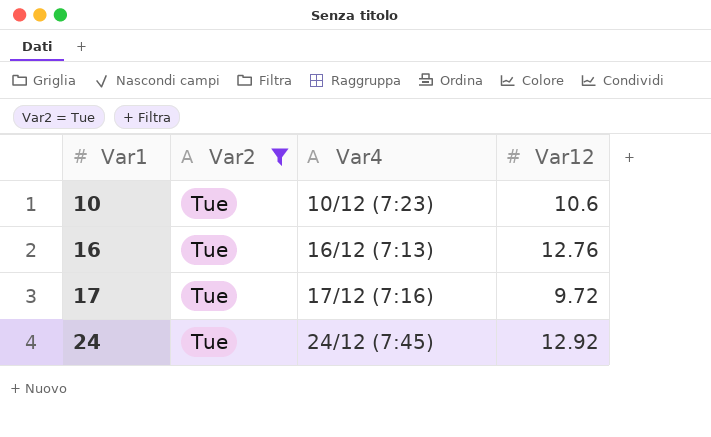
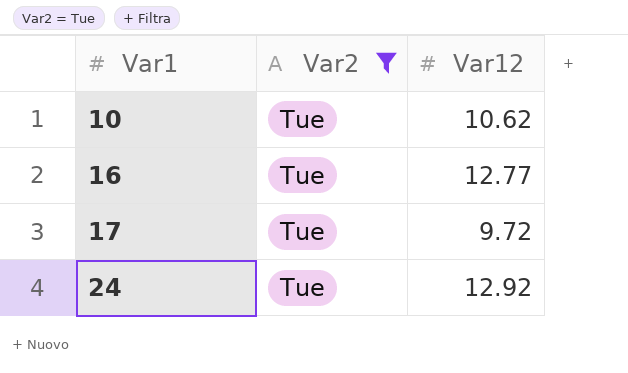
column Var4 | position: 3 -> none
10 | Var12: 10.6 -> 10.62
16 | Var12: 12.76 -> 12.77

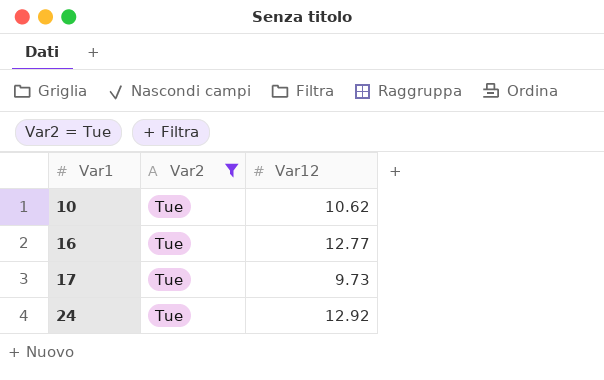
17 | Var12: 9.72 -> 9.73

